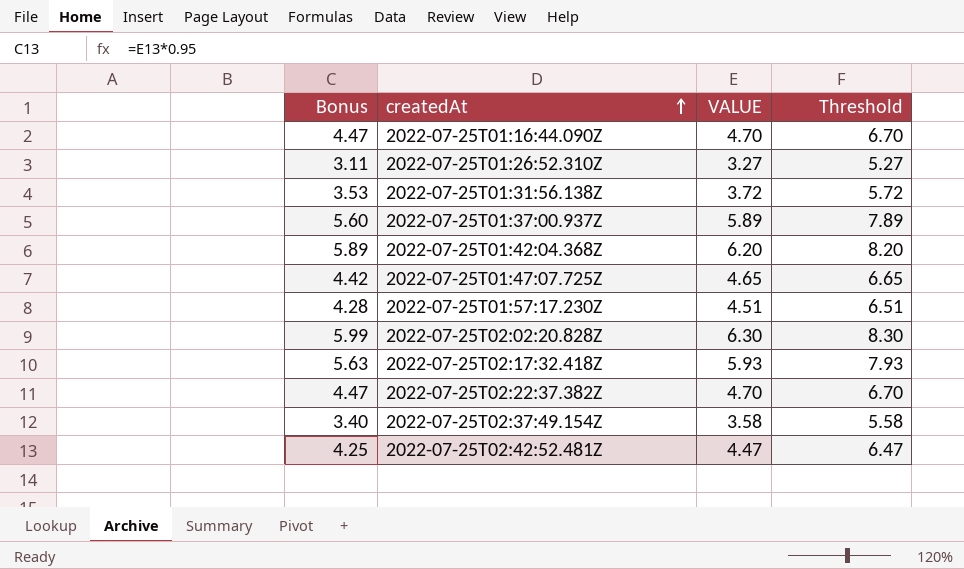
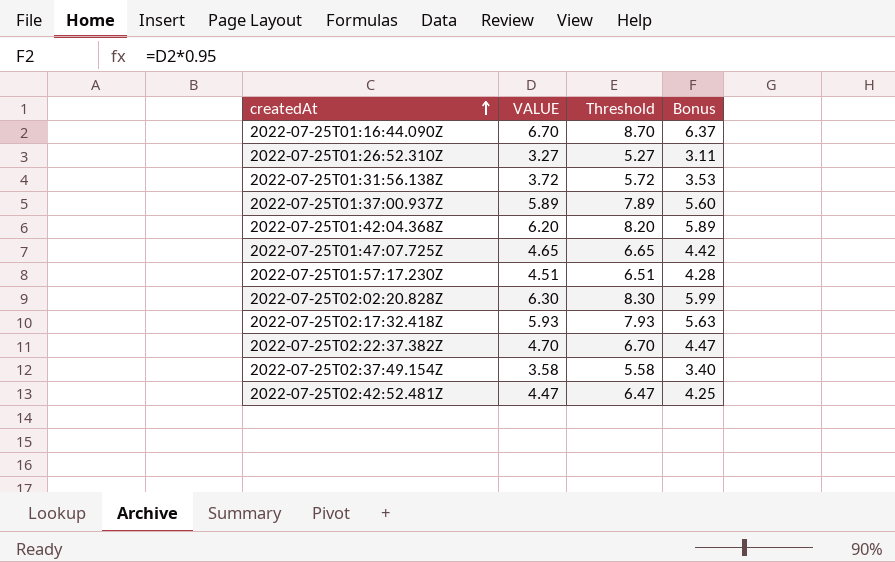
column Bonus | position: 1 -> 4
2022-07-25T01:16:44.090Z | VALUE: 4.70 -> 6.70
2022-07-25T01:16:44.090Z | Threshold: 6.70 -> 8.70
2022-07-25T01:16:44.090Z | Bonus: 4.47 -> 6.37

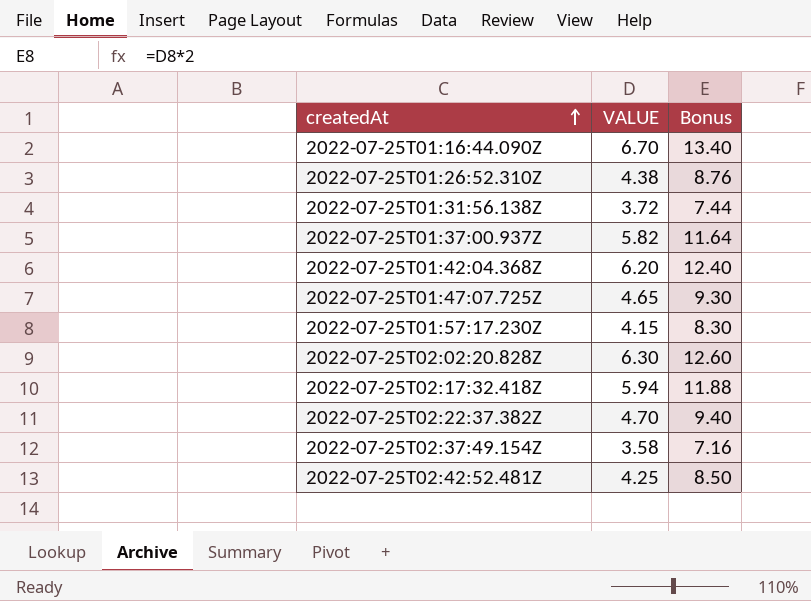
column Threshold | formula: [VALUE] + 2 -> none
column Bonus | formula: [VALUE] * 0.95 -> [VALUE] * 2
2022-07-25T01:26:52.310Z | VALUE: 3.27 -> 4.38
2022-07-25T01:37:00.937Z | VALUE: 5.89 -> 5.82
2022-07-25T01:57:17.230Z | VALUE: 4.51 -> 4.15
2022-07-25T02:17:32.418Z | VALUE: 5.93 -> 5.94
2022-07-25T02:42:52.481Z | VALUE: 4.47 -> 4.25

